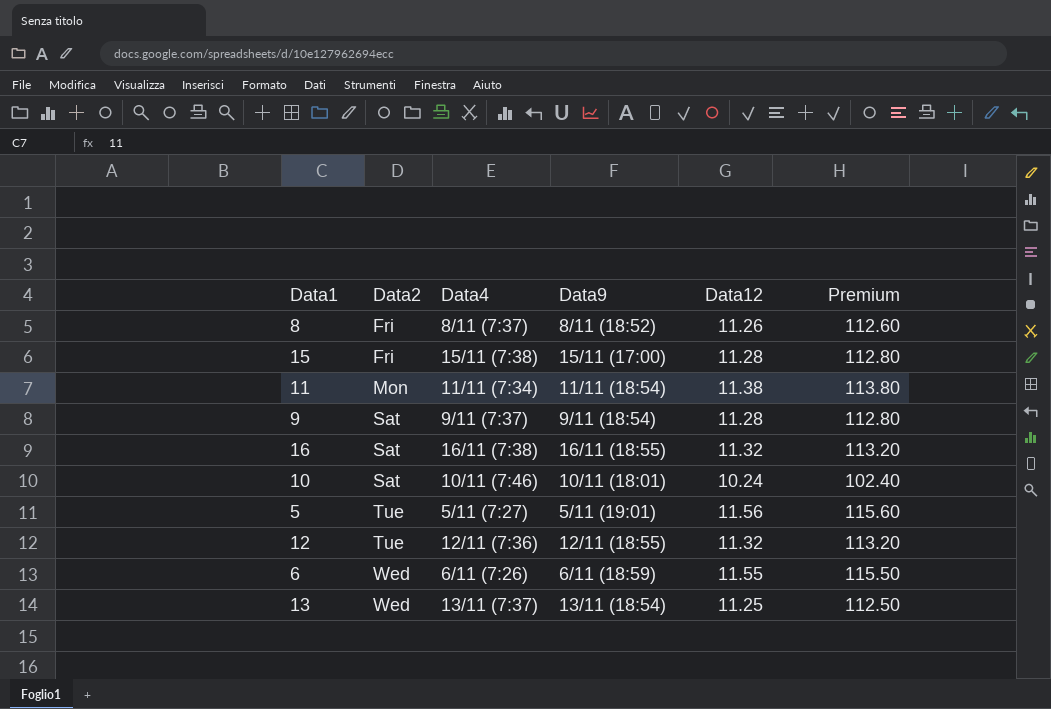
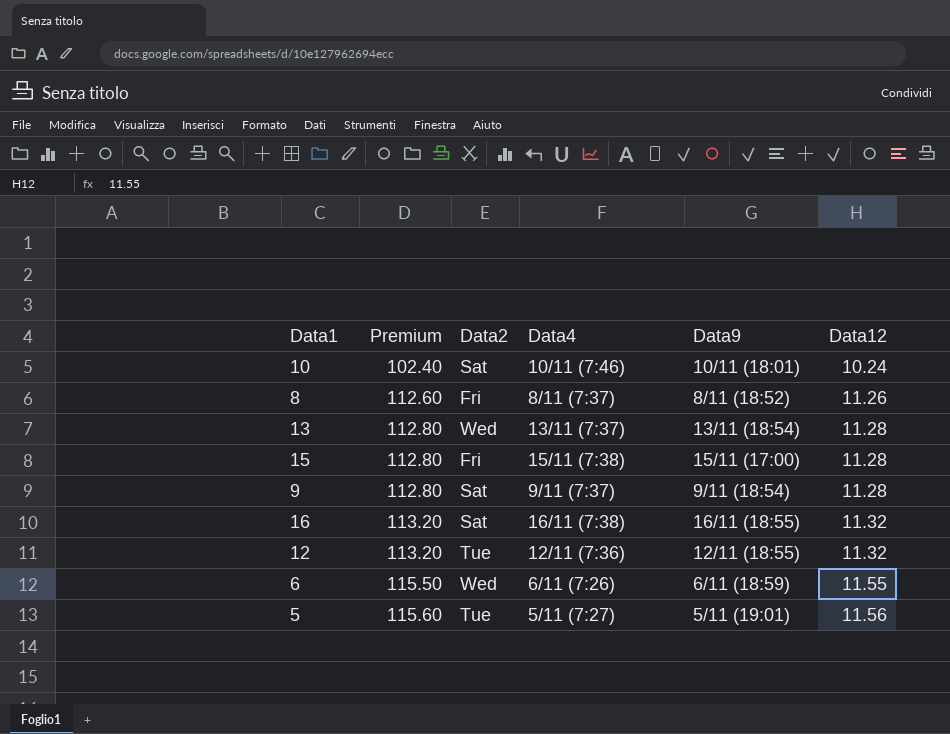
row order: Data2 ascending -> Premium ascending
column Premium | position: 6 -> 2
row 11: Mon | 11/11 (7:34) | 11/11 (18:54) | 11.38 | 113.80 -> none
13 | Premium: 112.50 -> 112.80
13 | Data12: 11.25 -> 11.28

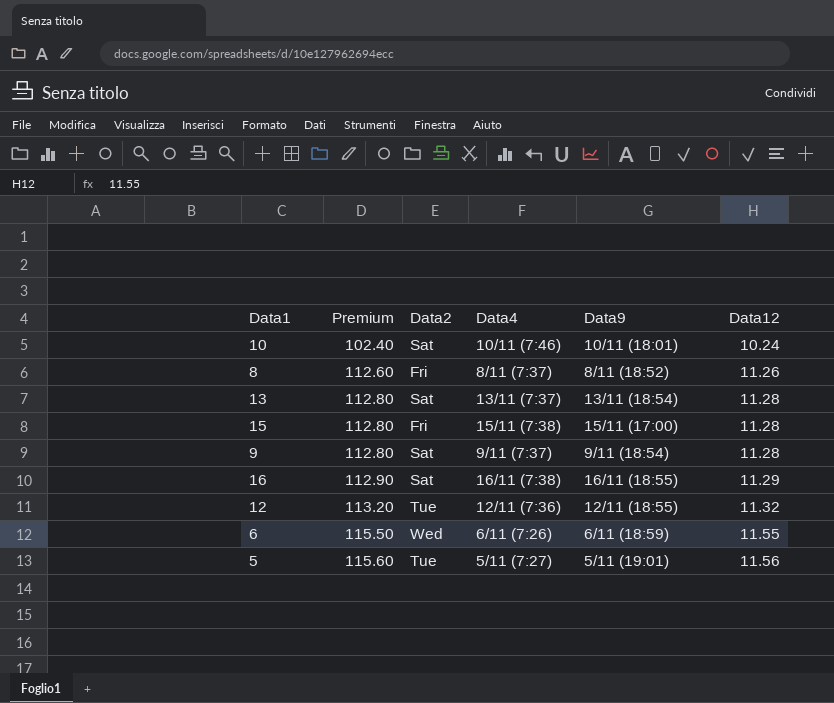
13 | Data2: Wed -> Sat
16 | Premium: 113.20 -> 112.90
16 | Data12: 11.32 -> 11.29

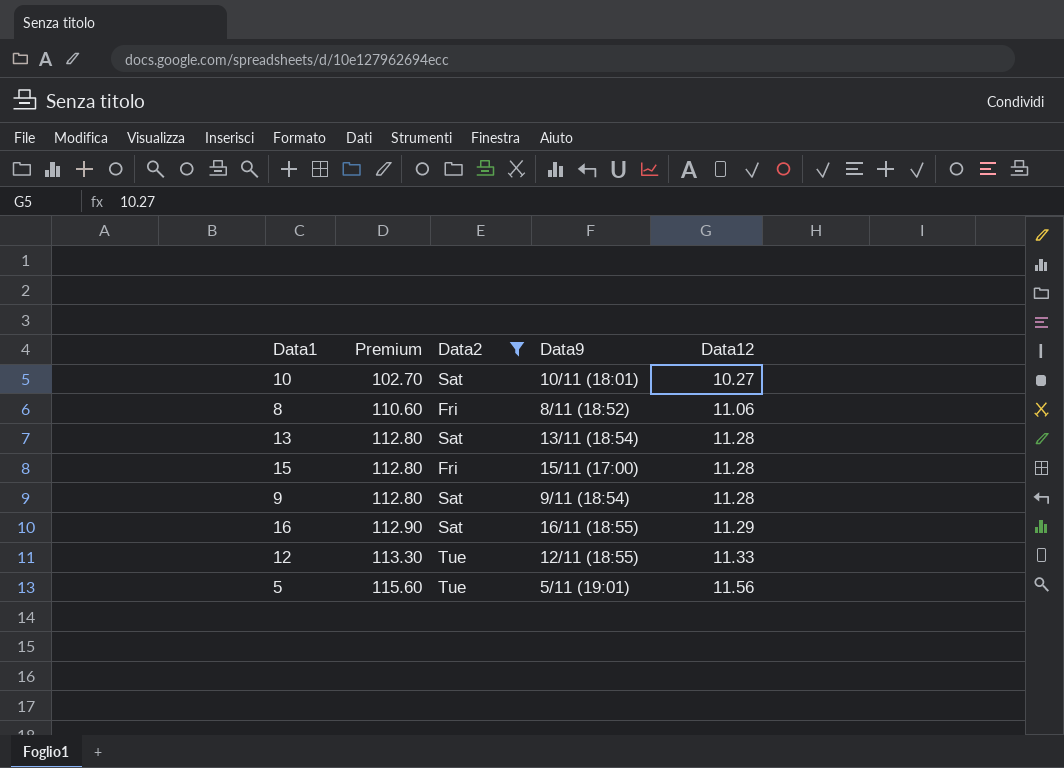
filter: none -> Data2 != Wed
column Data4 | position: 4 -> none
10 | Premium: 102.40 -> 102.70
10 | Data12: 10.24 -> 10.27
8 | Premium: 112.60 -> 110.60
8 | Data12: 11.26 -> 11.06
12 | Premium: 113.20 -> 113.30
12 | Data12: 11.32 -> 11.33

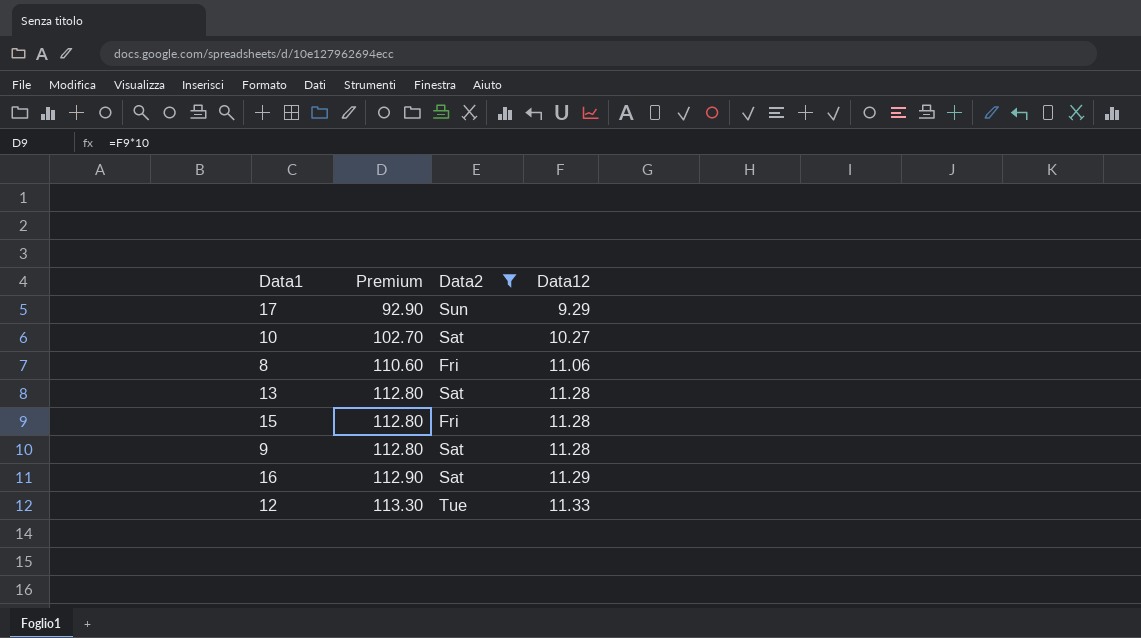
column Data9 | position: 4 -> none
row 5: 115.60 | Tue | 5/11 (19:01) | 11.56 -> none
row 17: none -> 92.90 | Sun | 9.29

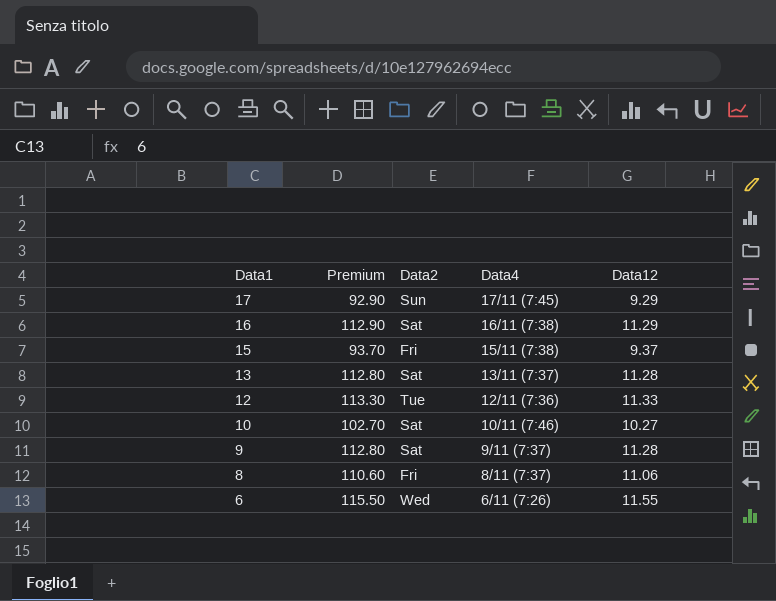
filter: Data2 != Wed -> none
row order: Premium ascending -> Data1 descending
column Data4 | position: none -> 4
15 | Premium: 112.80 -> 93.70
15 | Data12: 11.28 -> 9.37

